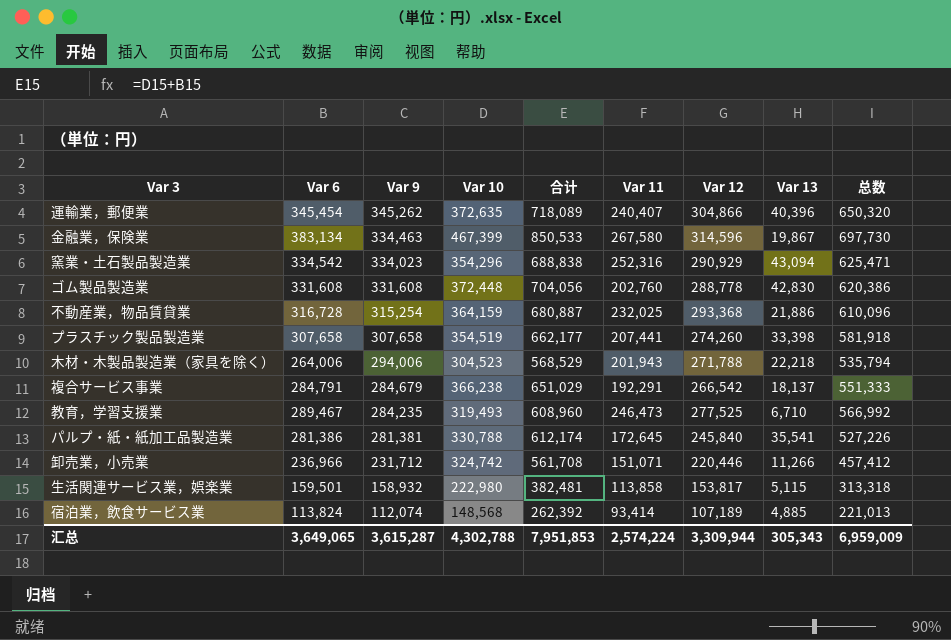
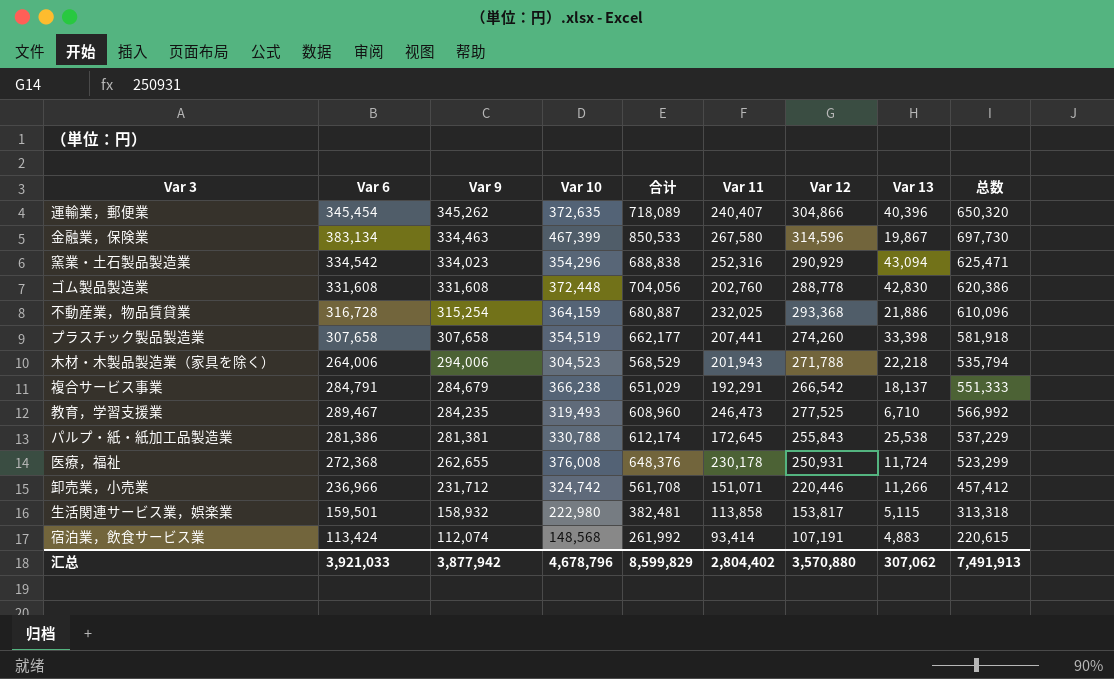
パルプ・紙・紙加工品製造業 | Var 12: 245,840 -> 255,843
パルプ・紙・紙加工品製造業 | Var 13: 35,541 -> 25,538
パルプ・紙・紙加工品製造業 | 总数: 527,226 -> 537,229
row 医療，福祉: none -> 272,368 | 262,655 | 376,008 | 648,376 | 230,178 | 250,931 | 11,724 | 523,299
宿泊業，飲食サービス業 | Var 6: 113,824 -> 113,424
宿泊業，飲食サービス業 | 合计: 262,392 -> 261,992
宿泊業，飲食サービス業 | Var 12: 107,189 -> 107,191
宿泊業，飲食サービス業 | Var 13: 4,885 -> 4,883
宿泊業，飲食サービス業 | 总数: 221,013 -> 220,615
汇总 | Var 6: 3,649,065 -> 3,921,033
汇总 | Var 9: 3,615,287 -> 3,877,942
汇总 | Var 10: 4,302,788 -> 4,678,796
汇总 | 合计: 7,951,853 -> 8,599,829
汇总 | Var 11: 2,574,224 -> 2,804,402
汇总 | Var 12: 3,309,944 -> 3,570,880
汇总 | Var 13: 305,343 -> 307,062
汇总 | 总数: 6,959,009 -> 7,491,913

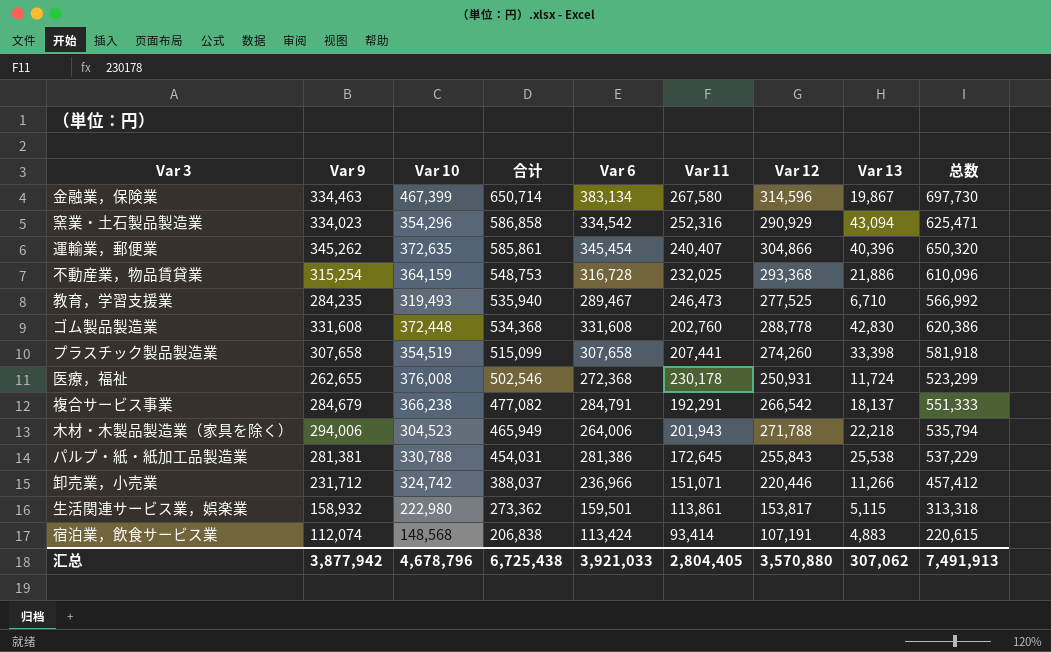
row order: Var 9 descending -> 合计 descending
column 合计 | formula: [Var 6] + [Var 10] -> [Var 6] + [Var 11]
column Var 6 | position: 2 -> 5
生活関連サービス業，娯楽業 | Var 11: 113,858 -> 113,861
汇总 | 合计: 8,599,829 -> 6,725,438
汇总 | Var 11: 2,804,402 -> 2,804,405

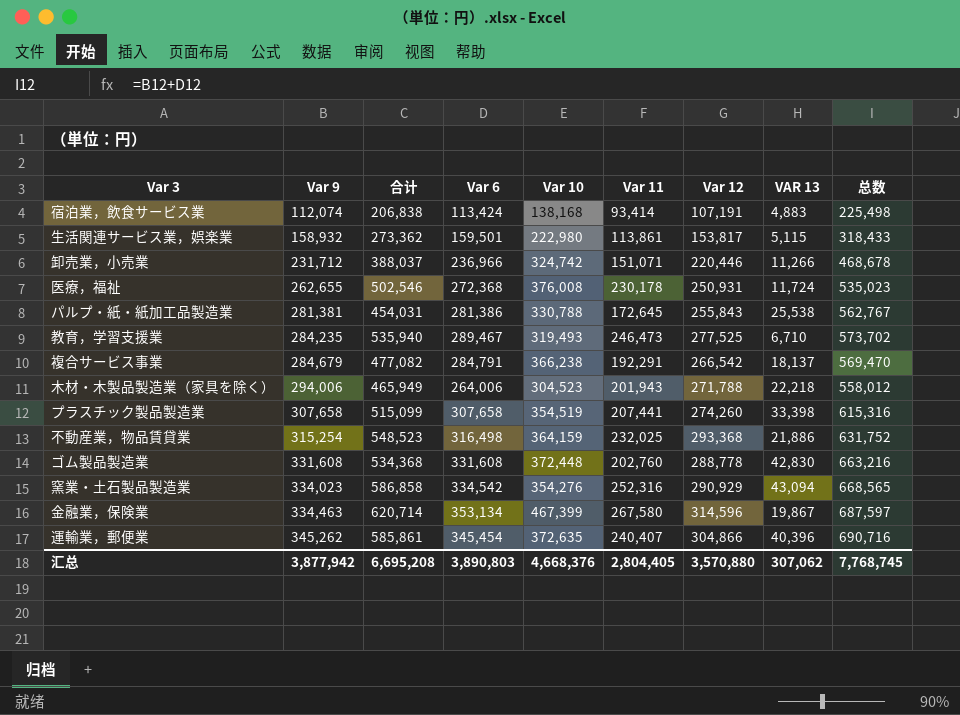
row order: 合计 descending -> Var 9 ascending
column Var 10 | position: 3 -> 5
column name: Var 13 -> VAR 13
column 总数 | formula: [Var 6] + [Var 12] -> [Var 9] + [Var 6]
宿泊業，飲食サービス業 | Var 10: 148,568 -> 138,168
不動産業，物品賃貸業 | 合计: 548,753 -> 548,523
不動産業，物品賃貸業 | Var 6: 316,728 -> 316,498
窯業・土石製品製造業 | Var 10: 354,296 -> 354,276
金融業，保険業 | 合计: 650,714 -> 620,714
金融業，保険業 | Var 6: 383,134 -> 353,134
汇总 | 合计: 6,725,438 -> 6,695,208
汇总 | Var 6: 3,921,033 -> 3,890,803
汇总 | Var 10: 4,678,796 -> 4,668,376
汇总 | 总数: 7,491,913 -> 7,768,745

